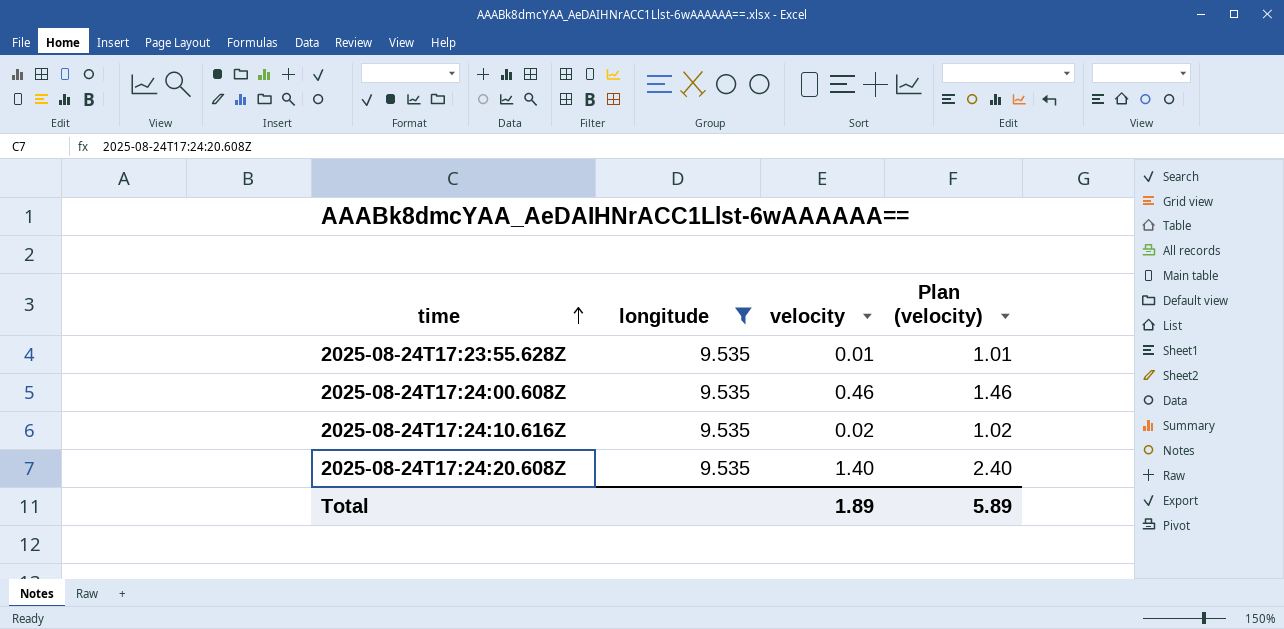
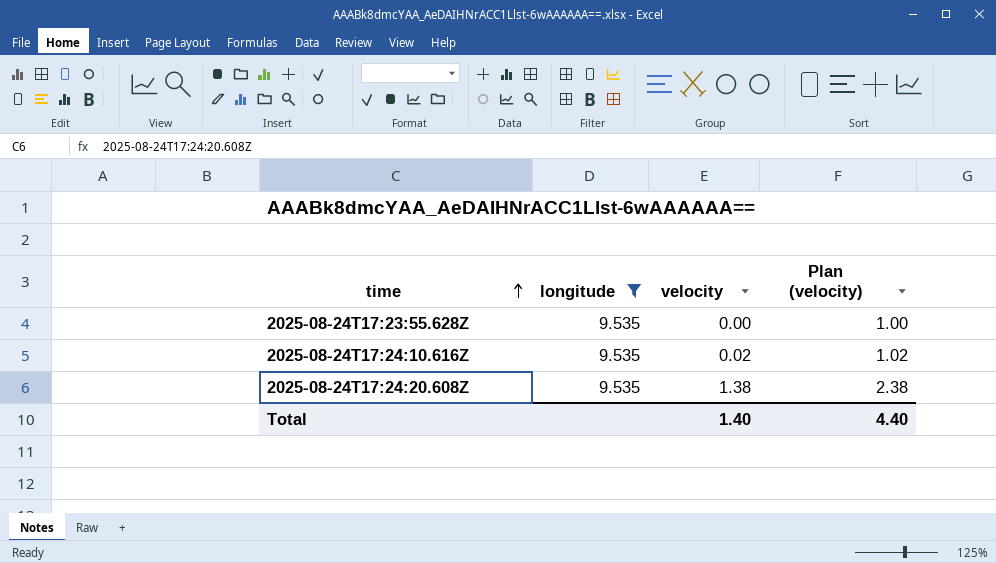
row 2025-08-24T17:24:00.608Z: 9.535 | 0.46 | 1.46 -> none
2025-08-24T17:23:55.628Z | velocity: 0.01 -> 0.00
2025-08-24T17:23:55.628Z | Plan (velocity): 1.01 -> 1.00
2025-08-24T17:24:20.608Z | velocity: 1.40 -> 1.38
2025-08-24T17:24:20.608Z | Plan (velocity): 2.40 -> 2.38
Total | velocity: 1.89 -> 1.40
Total | Plan (velocity): 5.89 -> 4.40

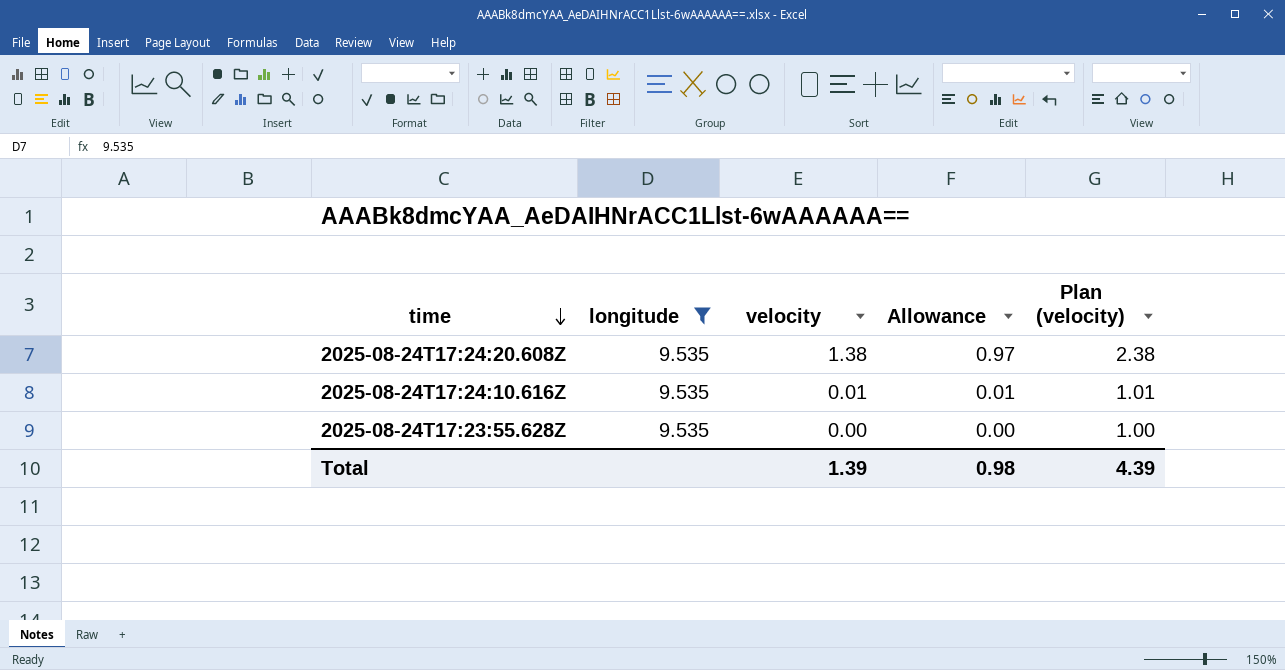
row order: time ascending -> time descending
column Allowance | formula: none -> [velocity] * 0.7
2025-08-24T17:24:10.616Z | velocity: 0.02 -> 0.01
2025-08-24T17:24:10.616Z | Plan (velocity): 1.02 -> 1.01
Total | velocity: 1.40 -> 1.39
Total | Plan (velocity): 4.40 -> 4.39

